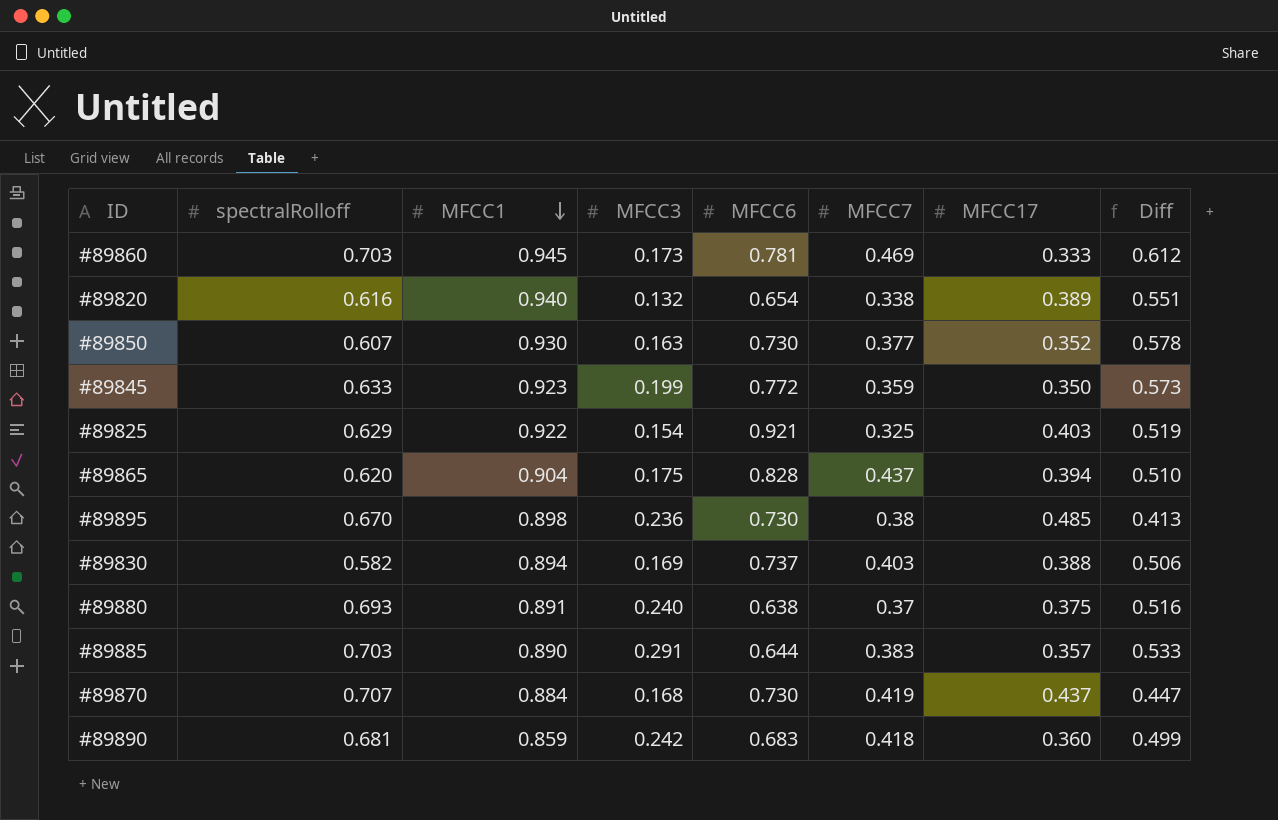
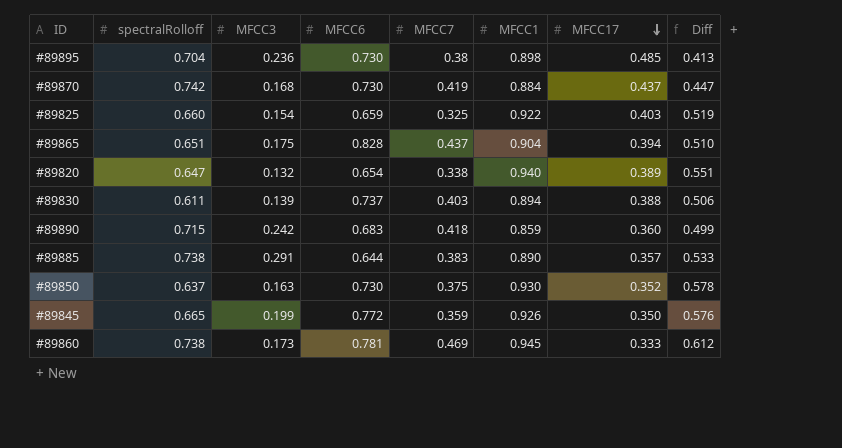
row order: MFCC1 descending -> MFCC17 descending
column MFCC1 | position: 3 -> 6
row #89880: 0.693 | 0.891 | 0.240 | 0.638 | 0.37 | 0.375 | 0.516 -> none
#89895 | spectralRolloff: 0.670 -> 0.704
#89870 | spectralRolloff: 0.707 -> 0.742
#89825 | spectralRolloff: 0.629 -> 0.660
#89825 | MFCC6: 0.921 -> 0.659
#89865 | spectralRolloff: 0.620 -> 0.651
#89820 | spectralRolloff: 0.616 -> 0.647
#89830 | spectralRolloff: 0.582 -> 0.611
#89830 | MFCC3: 0.169 -> 0.139
#89890 | spectralRolloff: 0.681 -> 0.715
#89885 | spectralRolloff: 0.703 -> 0.738
#89850 | spectralRolloff: 0.607 -> 0.637
#89850 | MFCC7: 0.377 -> 0.375
#89845 | spectralRolloff: 0.633 -> 0.665
#89845 | MFCC1: 0.923 -> 0.926
#89845 | Diff: 0.573 -> 0.576
#89860 | spectralRolloff: 0.703 -> 0.738

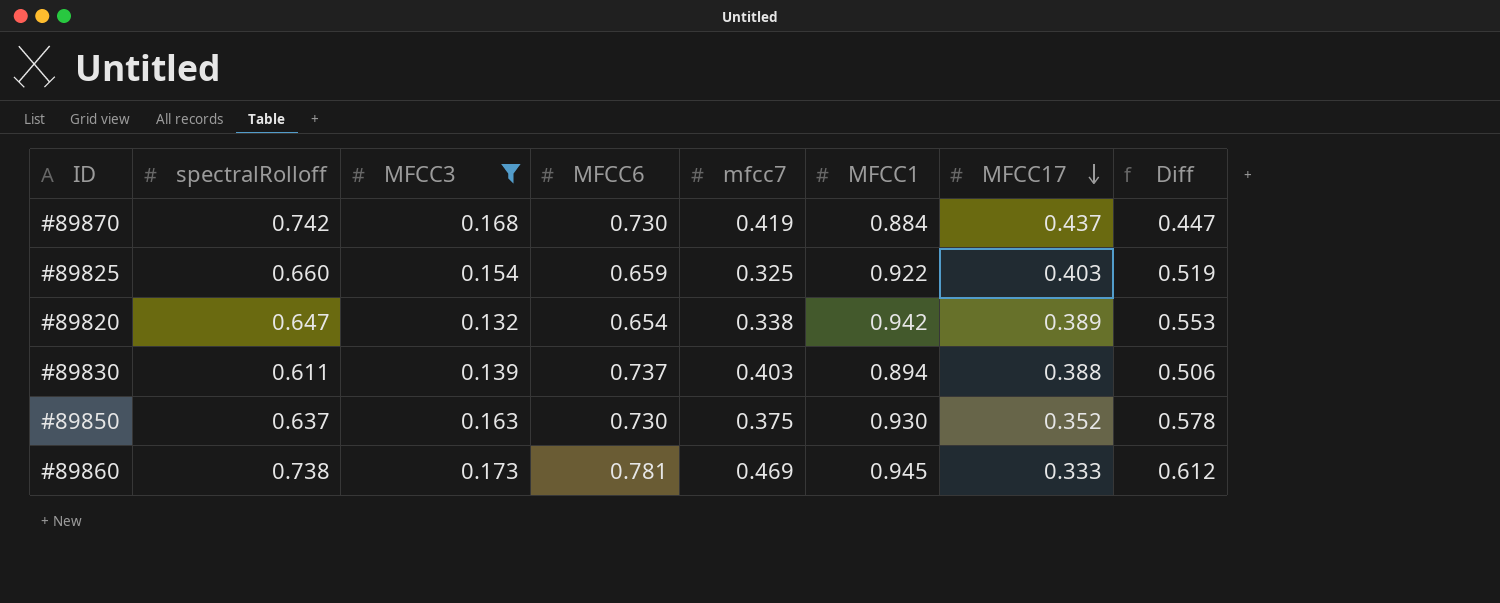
filter: none -> MFCC3 <= 0.173
column name: MFCC7 -> mfcc7
#89820 | MFCC1: 0.940 -> 0.942
#89820 | Diff: 0.551 -> 0.553

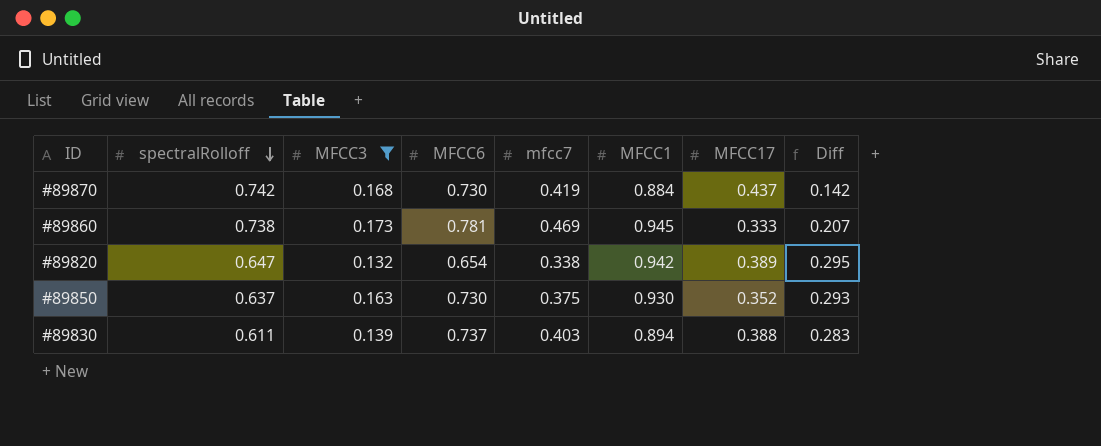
row order: MFCC17 descending -> spectralRolloff descending
column Diff | formula: [MFCC1] - [MFCC17] -> [MFCC1] - [spectralRolloff]
row #89825: 0.660 | 0.154 | 0.659 | 0.325 | 0.922 | 0.403 | 0.519 -> none

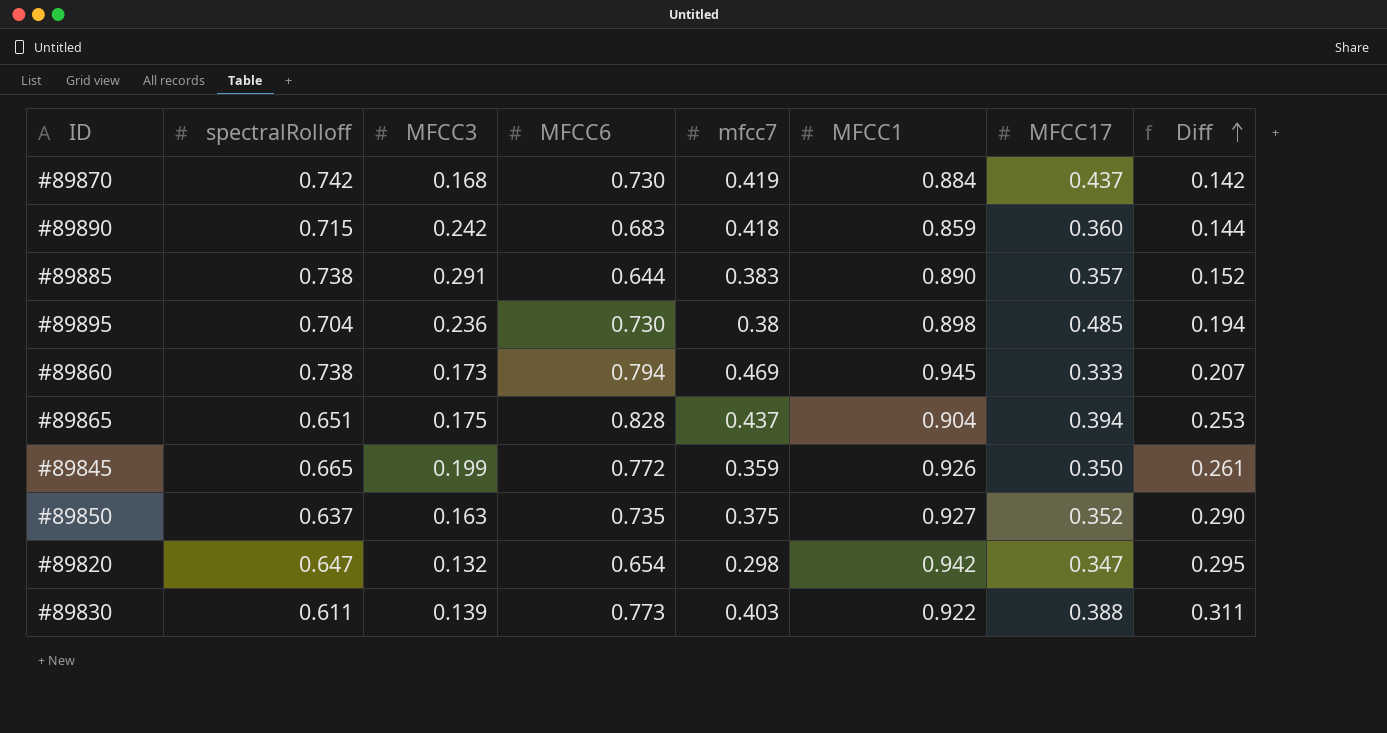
filter: MFCC3 <= 0.173 -> none
row order: spectralRolloff descending -> Diff ascending
#89860 | MFCC6: 0.781 -> 0.794
#89850 | MFCC6: 0.730 -> 0.735
#89850 | MFCC1: 0.930 -> 0.927
#89850 | Diff: 0.293 -> 0.290
#89820 | mfcc7: 0.338 -> 0.298
#89820 | MFCC17: 0.389 -> 0.347
#89830 | MFCC6: 0.737 -> 0.773
#89830 | MFCC1: 0.894 -> 0.922
#89830 | Diff: 0.283 -> 0.311

